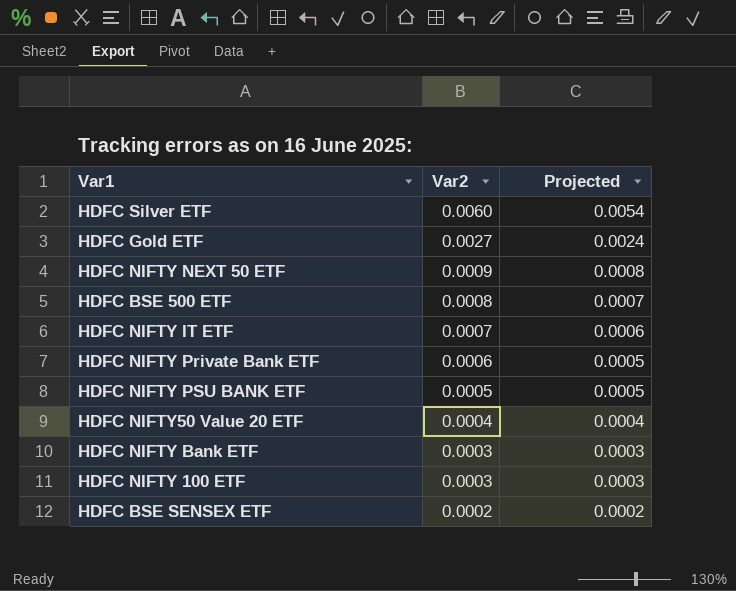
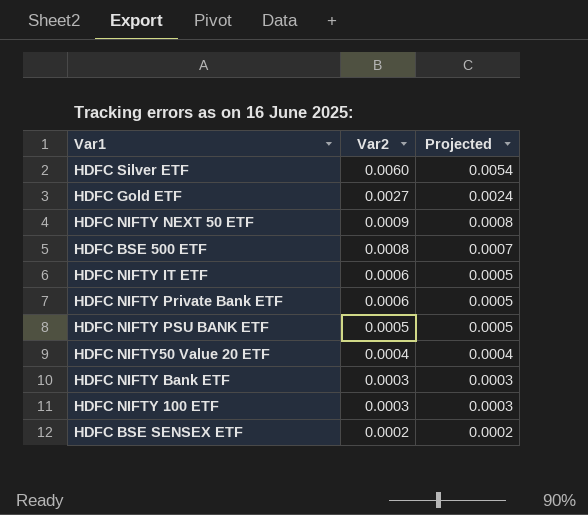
HDFC NIFTY IT ETF | Var2: 0.0007 -> 0.0006
HDFC NIFTY IT ETF | Projected: 0.0006 -> 0.0005

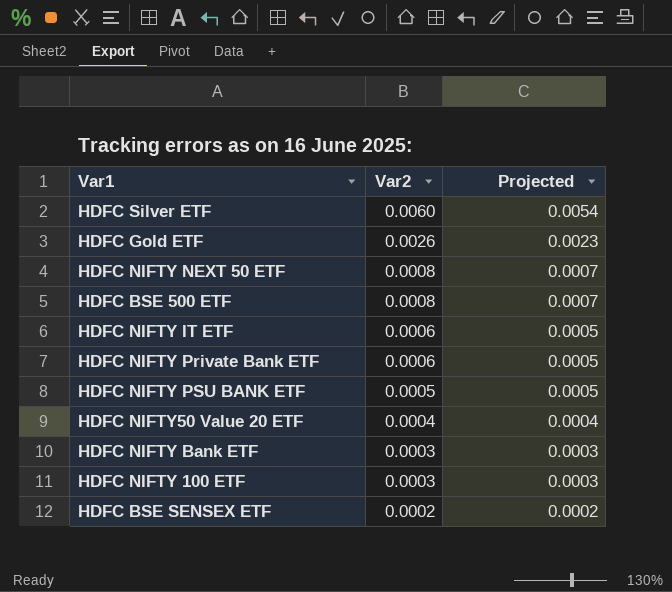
HDFC Gold ETF | Var2: 0.0027 -> 0.0026
HDFC Gold ETF | Projected: 0.0024 -> 0.0023
HDFC NIFTY NEXT 50 ETF | Var2: 0.0009 -> 0.0008
HDFC NIFTY NEXT 50 ETF | Projected: 0.0008 -> 0.0007

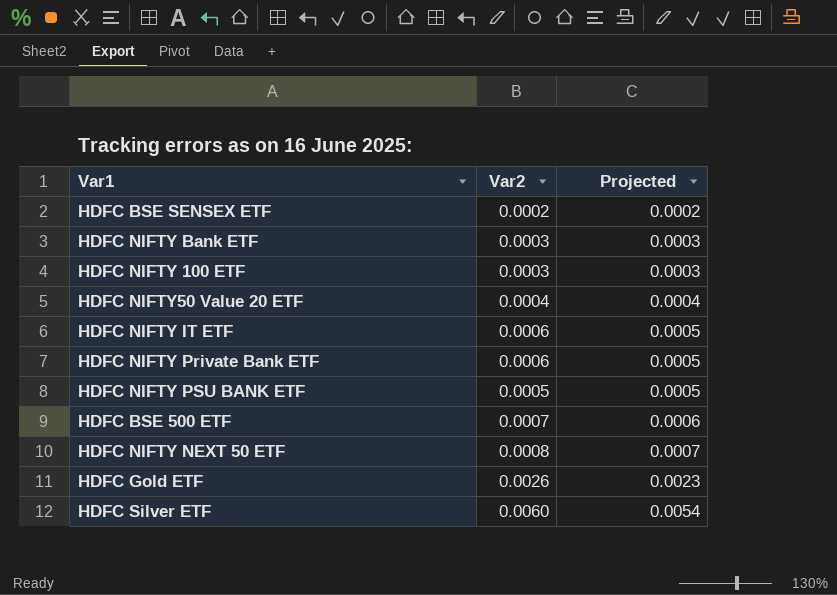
row order: Var2 descending -> Projected ascending
HDFC BSE 500 ETF | Var2: 0.0008 -> 0.0007
HDFC BSE 500 ETF | Projected: 0.0007 -> 0.0006

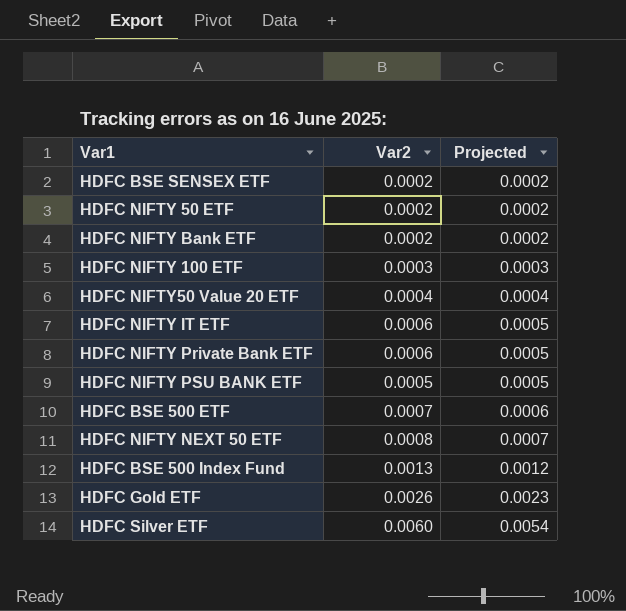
row HDFC NIFTY 50 ETF: none -> 0.0002 | 0.0002
HDFC NIFTY Bank ETF | Var2: 0.0003 -> 0.0002
HDFC NIFTY Bank ETF | Projected: 0.0003 -> 0.0002
row HDFC BSE 500 Index Fund: none -> 0.0013 | 0.0012

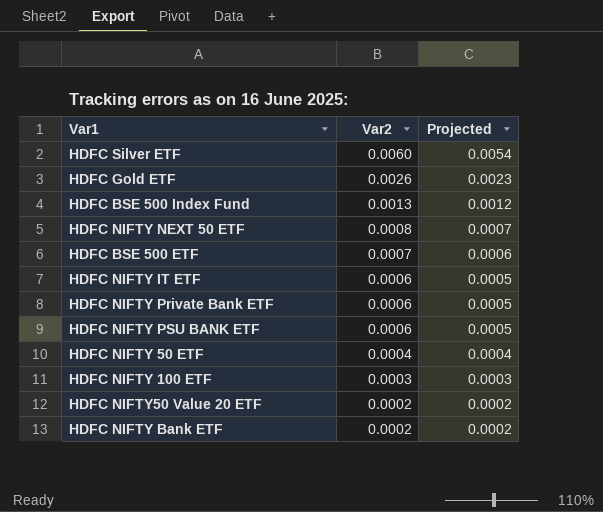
row order: Projected ascending -> Var2 descending
row HDFC BSE SENSEX ETF: 0.0002 | 0.0002 -> none
HDFC NIFTY PSU BANK ETF | Var2: 0.0005 -> 0.0006
HDFC NIFTY 50 ETF | Var2: 0.0002 -> 0.0004
HDFC NIFTY 50 ETF | Projected: 0.0002 -> 0.0004
HDFC NIFTY50 Value 20 ETF | Var2: 0.0004 -> 0.0002
HDFC NIFTY50 Value 20 ETF | Projected: 0.0004 -> 0.0002

